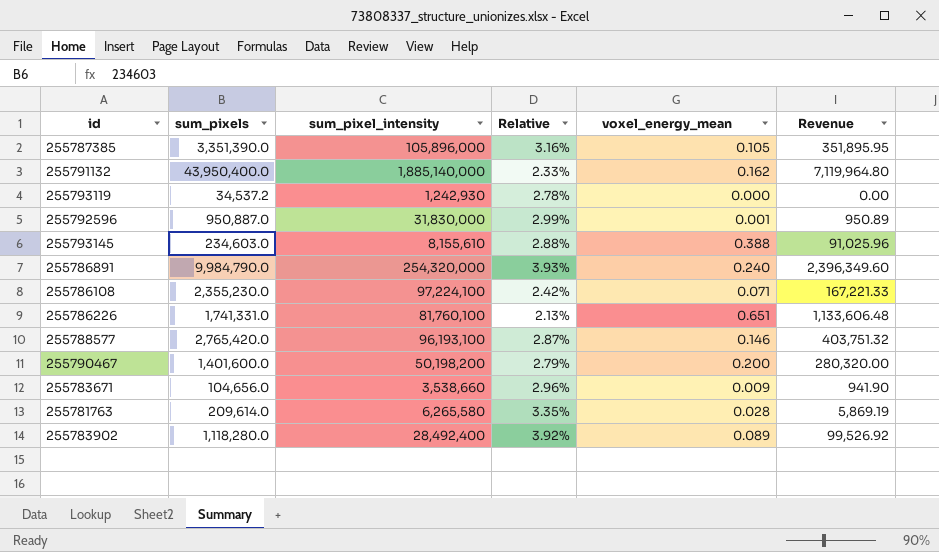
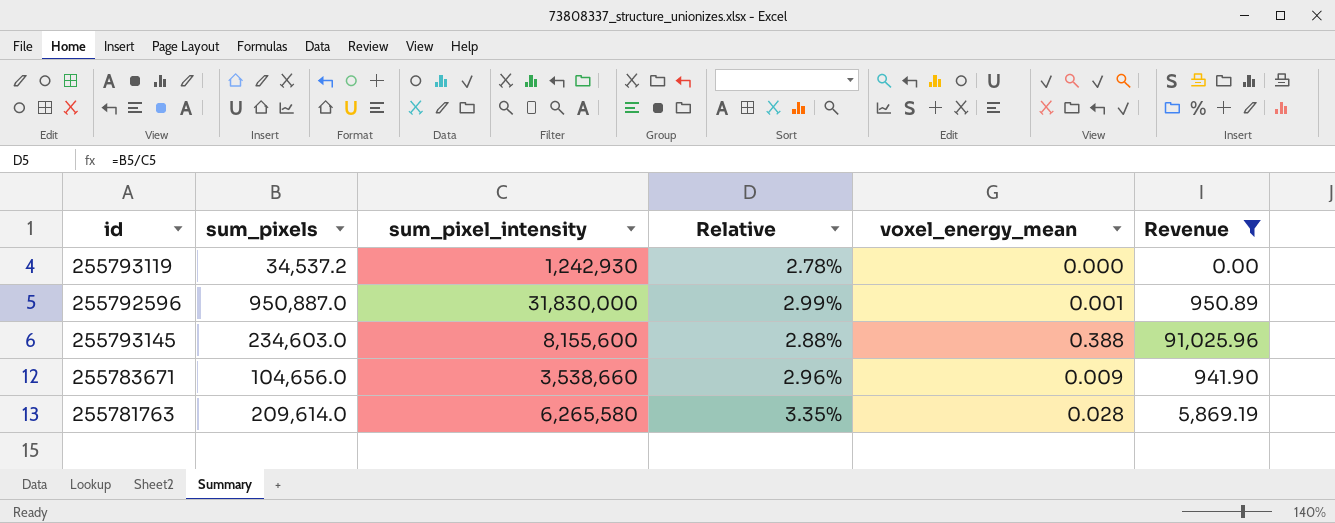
filter: none -> Revenue <= 91,025.96
255793145 | sum_pixel_intensity: 8,155,610 -> 8,155,600

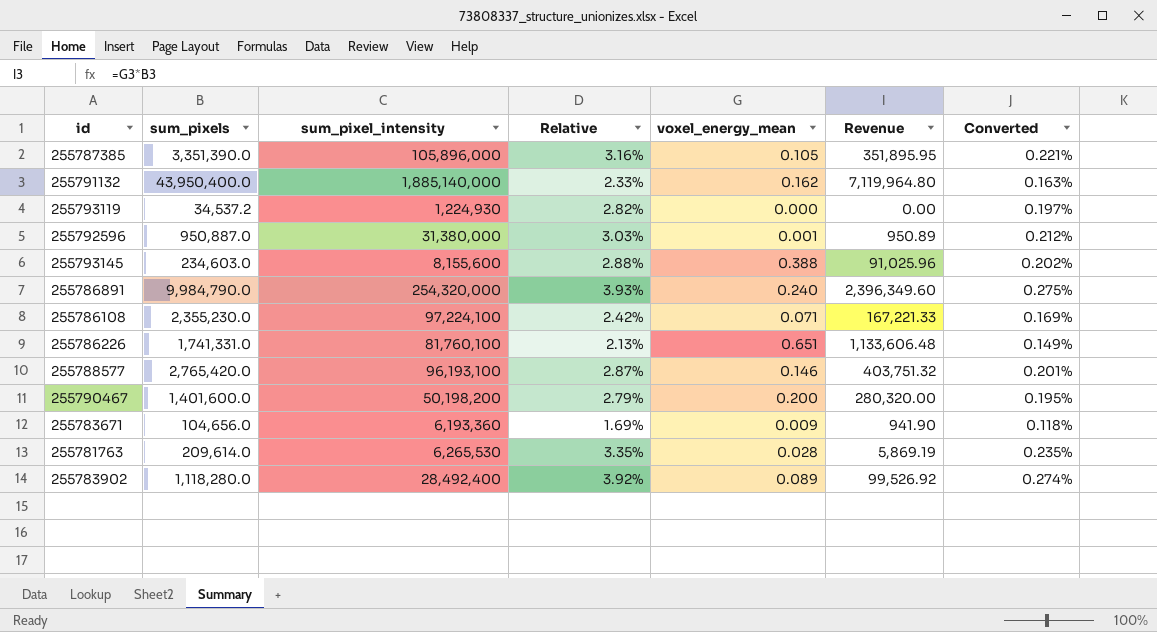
filter: Revenue <= 91,025.96 -> none
column Converted | formula: none -> [Relative] * 0.07
255793119 | sum_pixel_intensity: 1,242,930 -> 1,224,930
255793119 | Relative: 2.78% -> 2.82%
255792596 | sum_pixel_intensity: 31,830,000 -> 31,380,000
255792596 | Relative: 2.99% -> 3.03%
255783671 | sum_pixel_intensity: 3,538,660 -> 6,193,360
255783671 | Relative: 2.96% -> 1.69%
255781763 | sum_pixel_intensity: 6,265,580 -> 6,265,530

